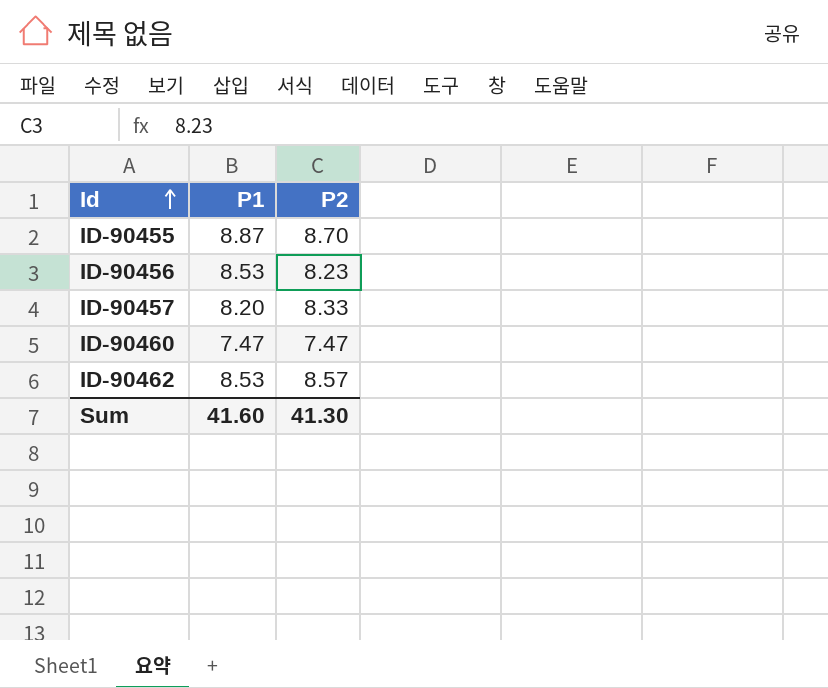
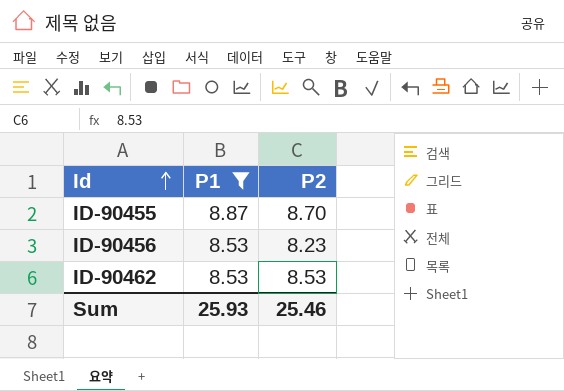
filter: none -> P1 >= 8.53
ID-90462 | P2: 8.57 -> 8.53
Sum | P1: 41.60 -> 25.93
Sum | P2: 41.30 -> 25.46

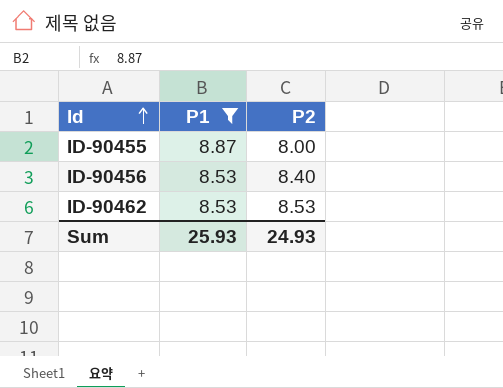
ID-90455 | P2: 8.70 -> 8.00
ID-90456 | P2: 8.23 -> 8.40
Sum | P2: 25.46 -> 24.93

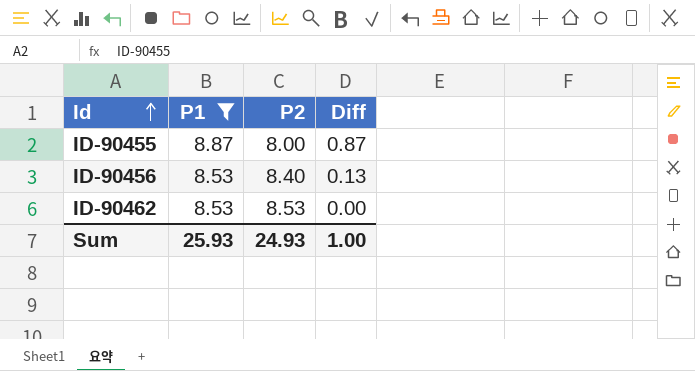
column Diff | formula: none -> [P1] - [P2]

